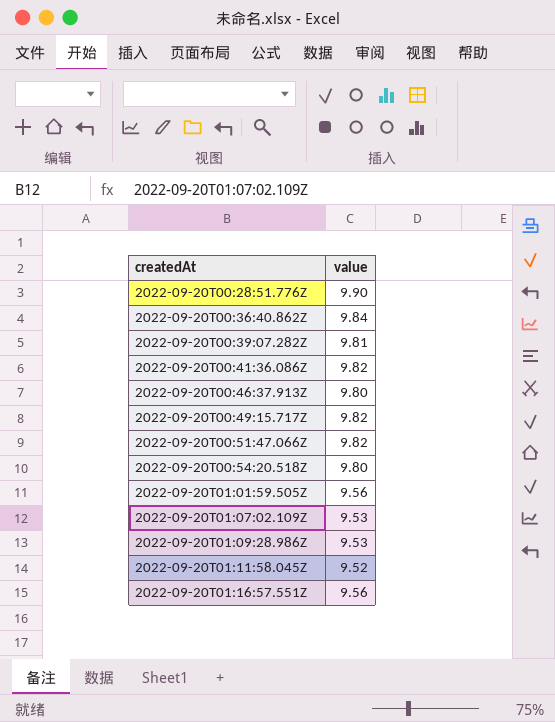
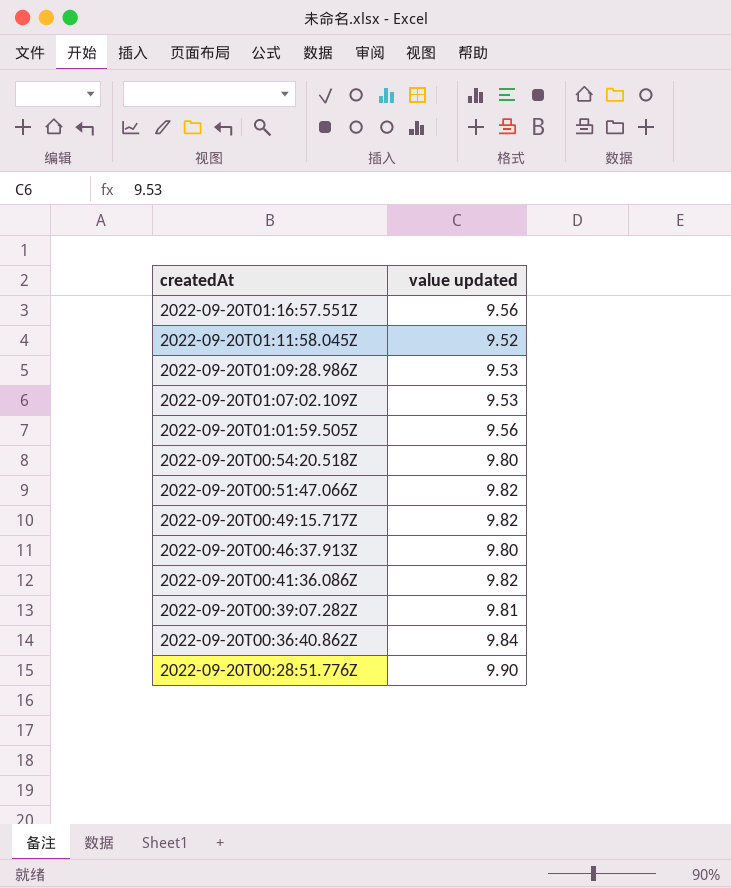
row order: createdAt ascending -> createdAt descending
column name: value -> value updated

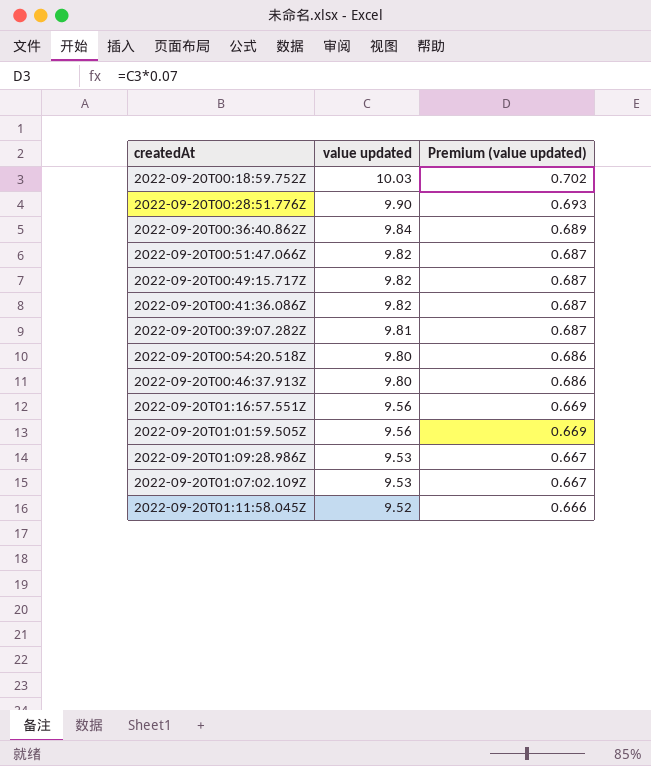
row order: createdAt descending -> value updated descending
column Premium (value updated) | formula: none -> [value updated] * 0.07
row 2022-09-20T00:18:59.752Z: none -> 10.03 | 0.702

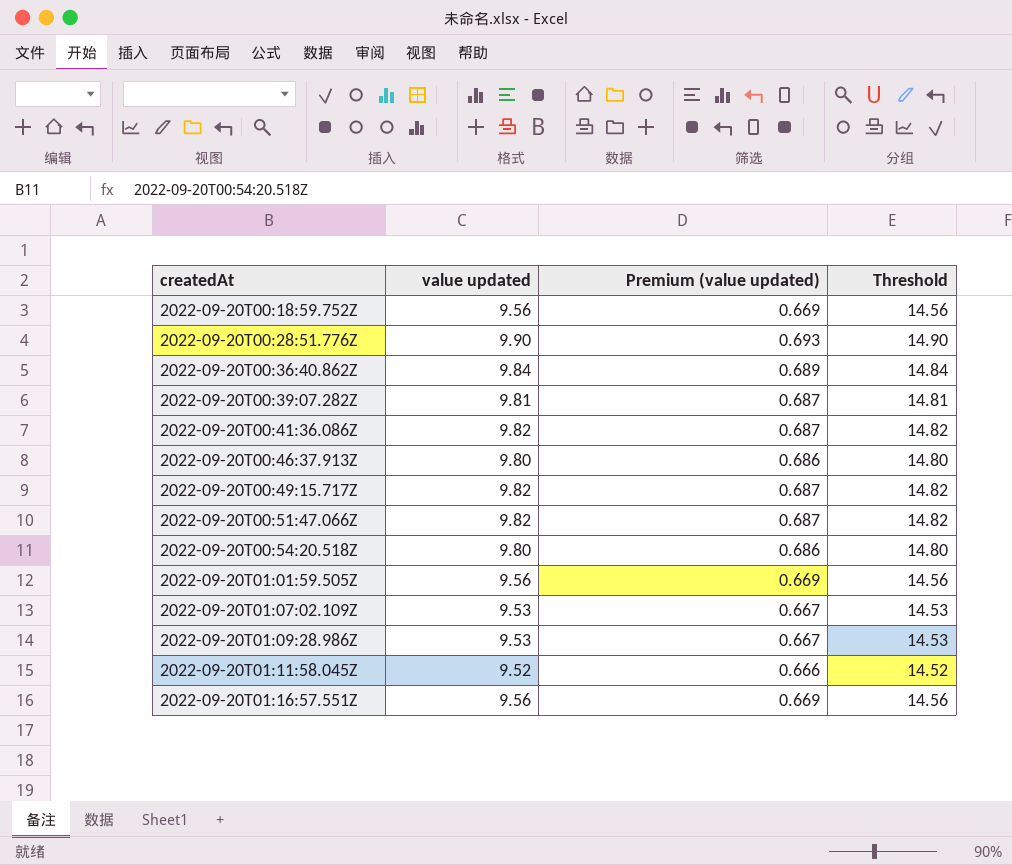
row order: value updated descending -> createdAt ascending
column Threshold | formula: none -> [value updated] + 5
2022-09-20T00:18:59.752Z | value updated: 10.03 -> 9.56
2022-09-20T00:18:59.752Z | Premium (value updated): 0.702 -> 0.669

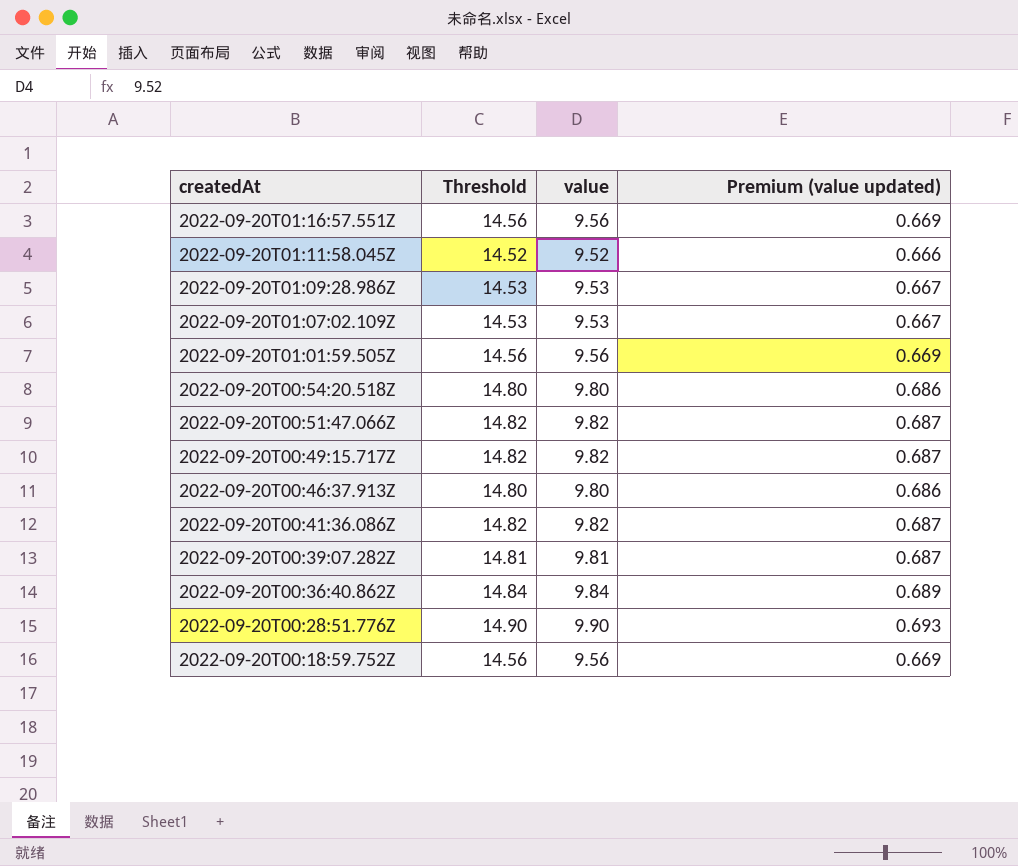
row order: createdAt ascending -> createdAt descending
column Threshold | position: 4 -> 2
column name: value updated -> value

